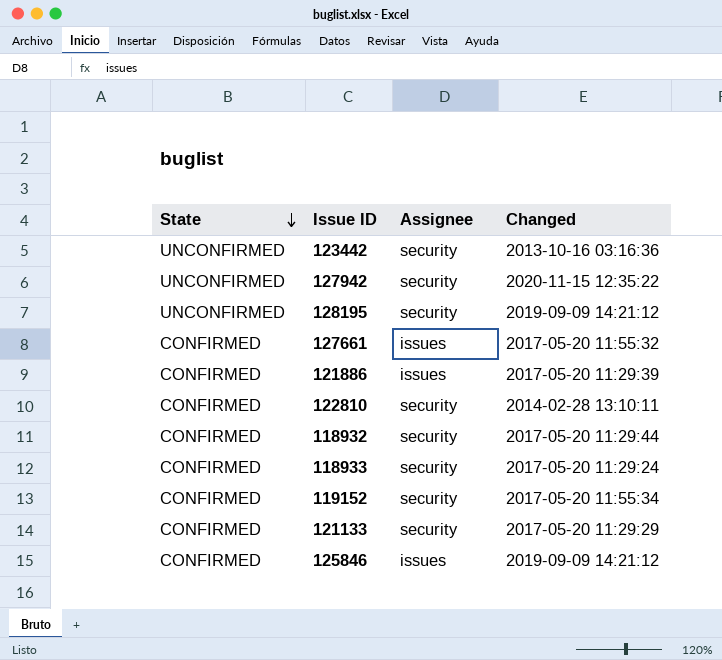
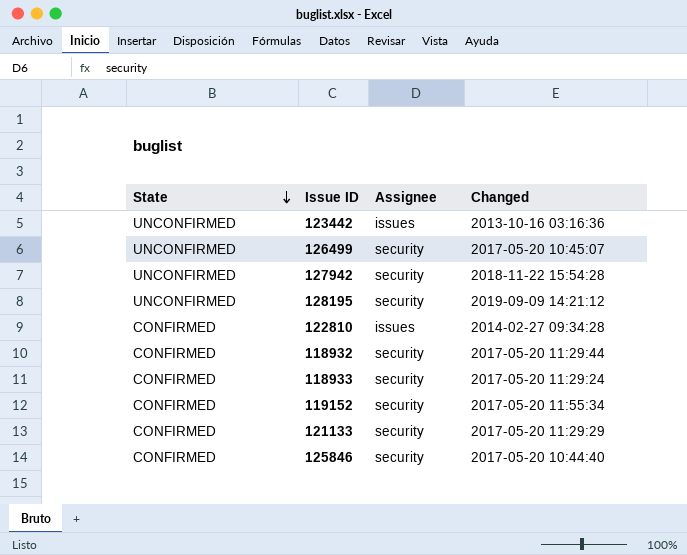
row 127661: CONFIRMED | issues | 2017-05-20 11:55:32 -> none
row 121886: CONFIRMED | issues | 2017-05-20 11:29:39 -> none
123442 | Assignee: security -> issues
row 126499: none -> UNCONFIRMED | security | 2017-05-20 10:45:07
127942 | Changed: 2020-11-15 12:35:22 -> 2018-11-22 15:54:28
122810 | Assignee: security -> issues
122810 | Changed: 2014-02-28 13:10:11 -> 2014-02-27 09:34:28
125846 | Assignee: issues -> security
125846 | Changed: 2019-09-09 14:21:12 -> 2017-05-20 10:44:40

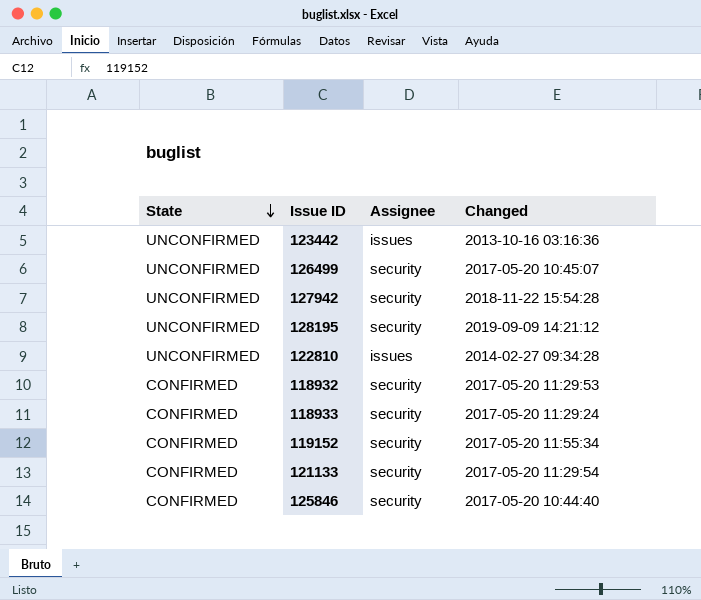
122810 | State: CONFIRMED -> UNCONFIRMED
118932 | Changed: 2017-05-20 11:29:44 -> 2017-05-20 11:29:53
121133 | Changed: 2017-05-20 11:29:29 -> 2017-05-20 11:29:54

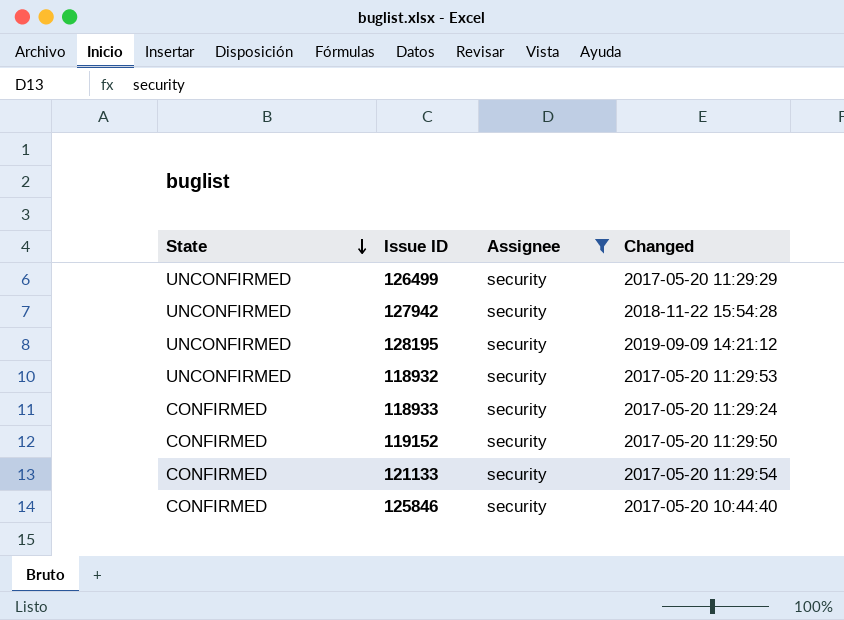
filter: none -> Assignee = security
126499 | Changed: 2017-05-20 10:45:07 -> 2017-05-20 11:29:29
118932 | State: CONFIRMED -> UNCONFIRMED
119152 | Changed: 2017-05-20 11:55:34 -> 2017-05-20 11:29:50

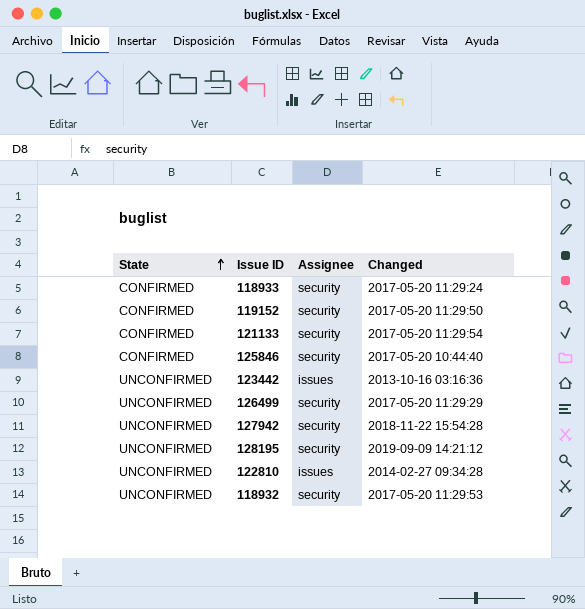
filter: Assignee = security -> none
row order: State descending -> State ascending

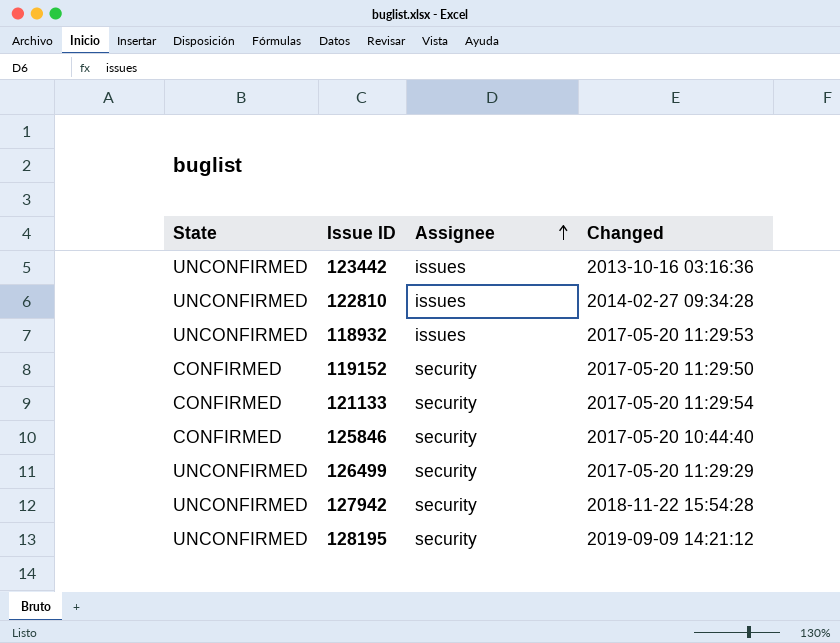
row order: State ascending -> Assignee ascending
row 118933: CONFIRMED | security | 2017-05-20 11:29:24 -> none
118932 | Assignee: security -> issues

